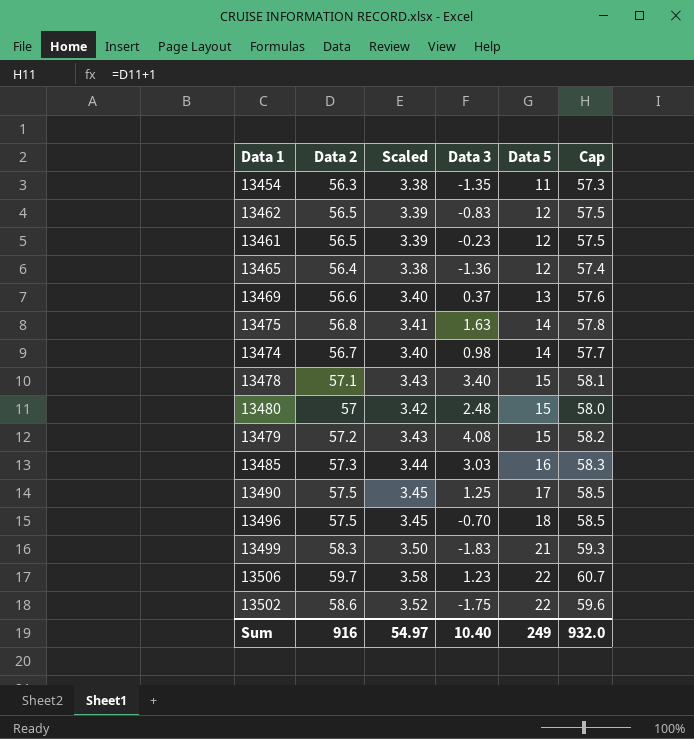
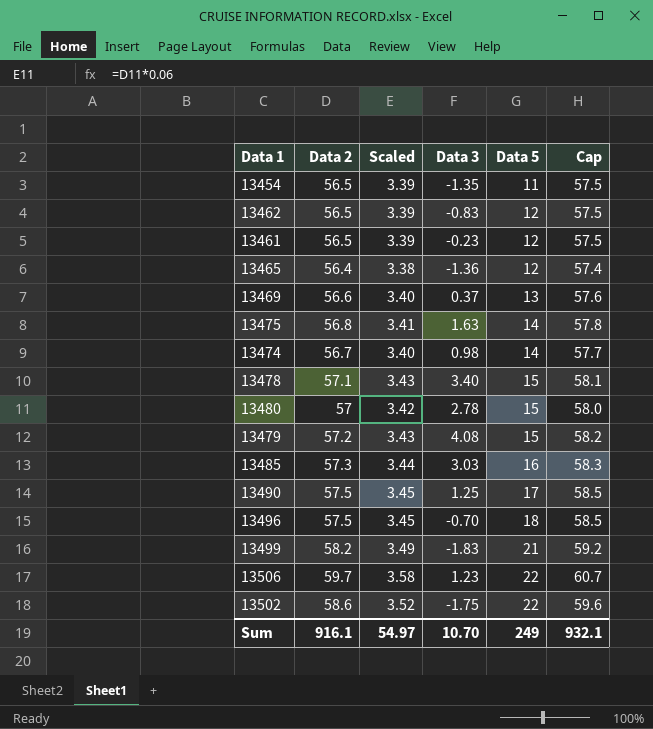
13454 | Data 2: 56.3 -> 56.5
13454 | Scaled: 3.38 -> 3.39
13454 | Cap: 57.3 -> 57.5
13480 | Data 3: 2.48 -> 2.78
13499 | Data 2: 58.3 -> 58.2
13499 | Scaled: 3.50 -> 3.49
13499 | Cap: 59.3 -> 59.2
Sum | Data 2: 916 -> 916.1
Sum | Data 3: 10.40 -> 10.70
Sum | Cap: 932.0 -> 932.1

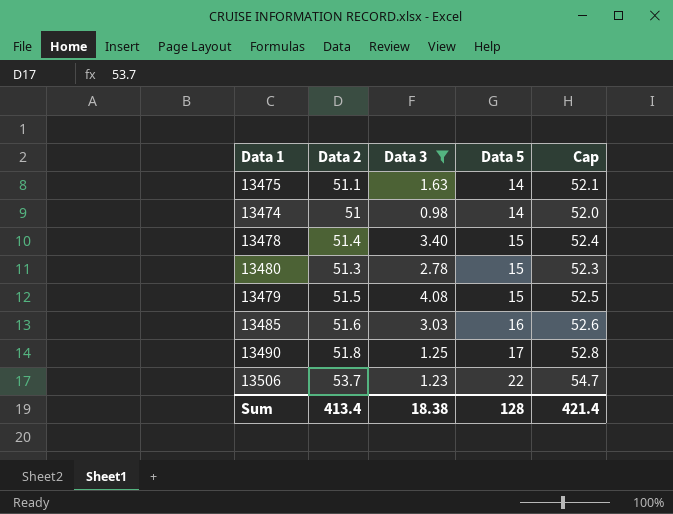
filter: none -> Data 3 >= 0.98
column Scaled | formula: [Data 2] * 0.06 -> none
13475 | Data 2: 56.8 -> 51.1
13475 | Cap: 57.8 -> 52.1
13474 | Data 2: 56.7 -> 51
13474 | Cap: 57.7 -> 52.0
13478 | Data 2: 57.1 -> 51.4
13478 | Cap: 58.1 -> 52.4
13480 | Data 2: 57 -> 51.3
13480 | Cap: 58.0 -> 52.3
13479 | Data 2: 57.2 -> 51.5
13479 | Cap: 58.2 -> 52.5
13485 | Data 2: 57.3 -> 51.6
13485 | Cap: 58.3 -> 52.6
13490 | Data 2: 57.5 -> 51.8
13490 | Cap: 58.5 -> 52.8
13506 | Data 2: 59.7 -> 53.7
13506 | Cap: 60.7 -> 54.7
Sum | Data 2: 916.1 -> 413.4
Sum | Data 3: 10.70 -> 18.38
Sum | Data 5: 249 -> 128
Sum | Cap: 932.1 -> 421.4

